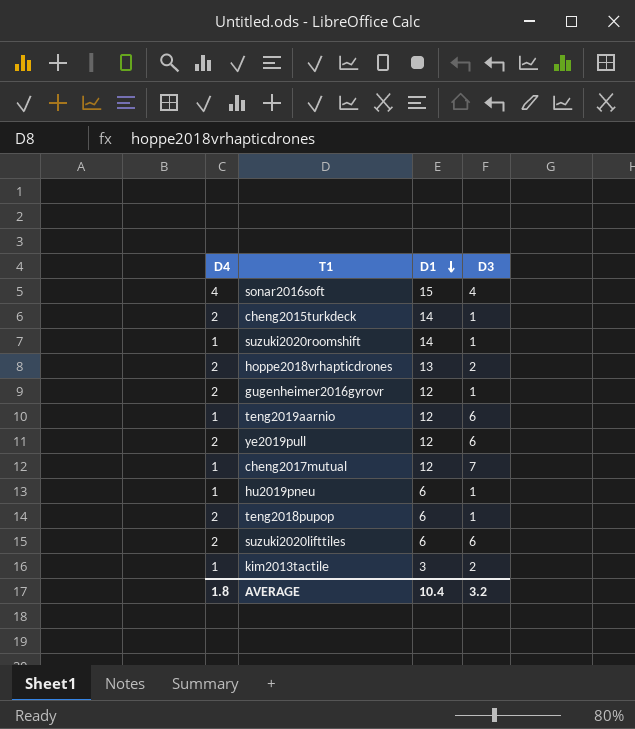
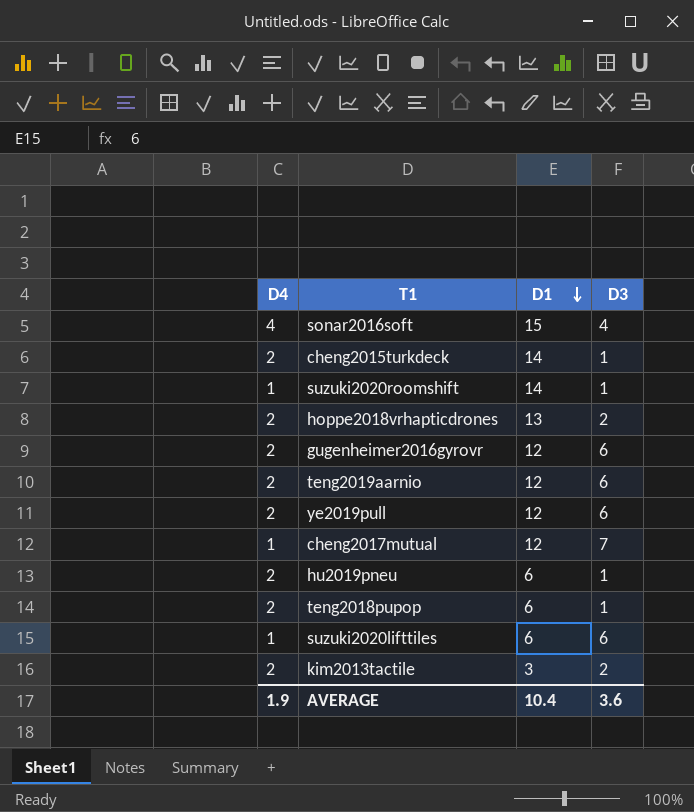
gugenheimer2016gyrovr | D3: 1 -> 6
teng2019aarnio | D4: 1 -> 2
hu2019pneu | D4: 1 -> 2
suzuki2020lifttiles | D4: 2 -> 1
kim2013tactile | D4: 1 -> 2
AVERAGE | D4: 1.8 -> 1.9
AVERAGE | D3: 3.2 -> 3.6

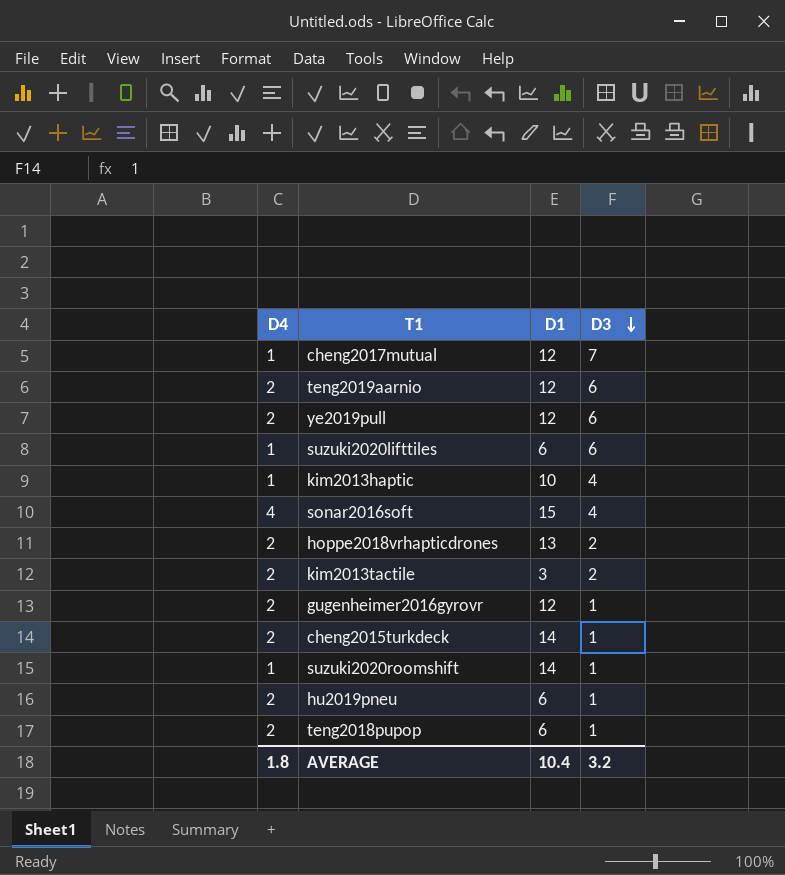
row order: D1 descending -> D3 descending
row kim2013haptic: none -> 1 | 10 | 4
gugenheimer2016gyrovr | D3: 6 -> 1
AVERAGE | D4: 1.9 -> 1.8
AVERAGE | D3: 3.6 -> 3.2

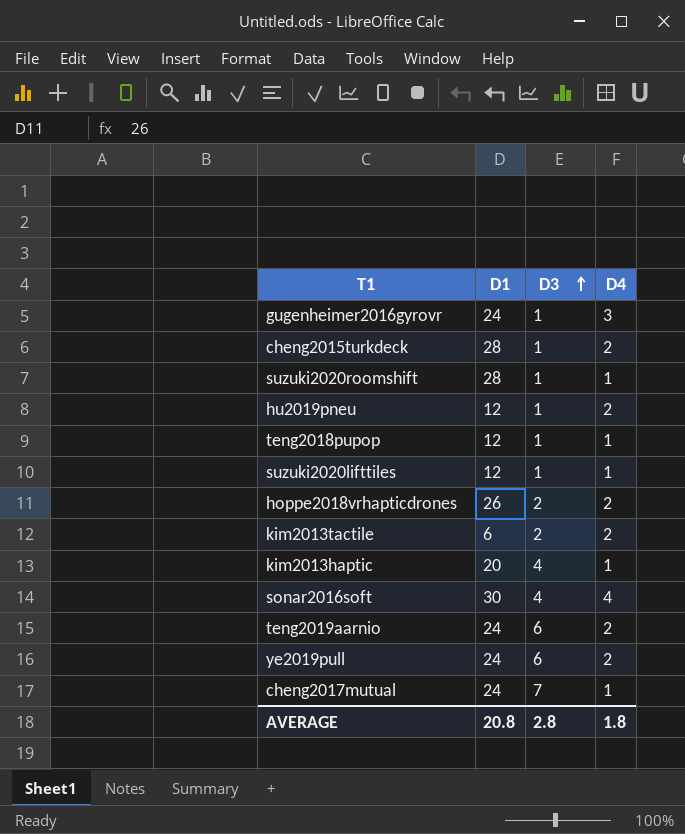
row order: D3 descending -> D3 ascending
column D4 | position: 1 -> 4
gugenheimer2016gyrovr | D1: 12 -> 24
gugenheimer2016gyrovr | D4: 2 -> 3
cheng2015turkdeck | D1: 14 -> 28
suzuki2020roomshift | D1: 14 -> 28
hu2019pneu | D1: 6 -> 12
teng2018pupop | D1: 6 -> 12
teng2018pupop | D4: 2 -> 1
suzuki2020lifttiles | D1: 6 -> 12
suzuki2020lifttiles | D3: 6 -> 1
hoppe2018vrhapticdrones | D1: 13 -> 26
kim2013tactile | D1: 3 -> 6
kim2013haptic | D1: 10 -> 20
sonar2016soft | D1: 15 -> 30
teng2019aarnio | D1: 12 -> 24
ye2019pull | D1: 12 -> 24
cheng2017mutual | D1: 12 -> 24
AVERAGE | D1: 10.4 -> 20.8
AVERAGE | D3: 3.2 -> 2.8

